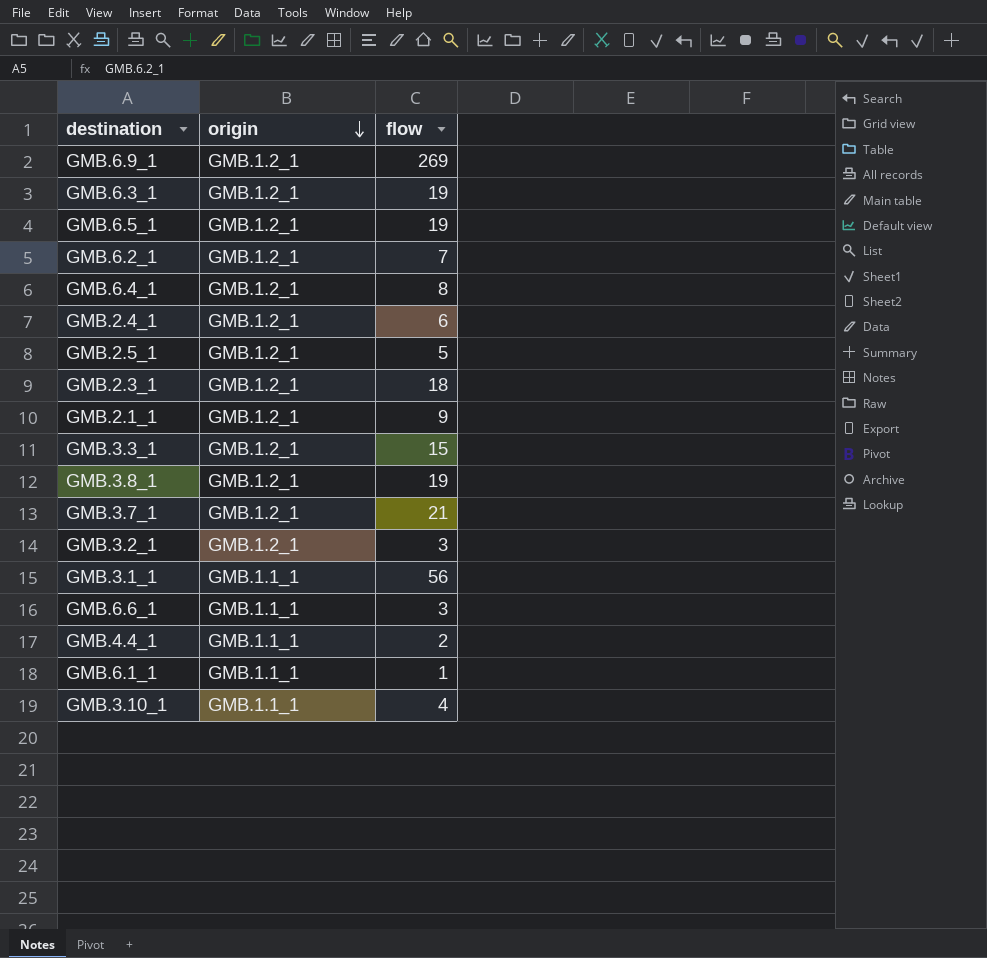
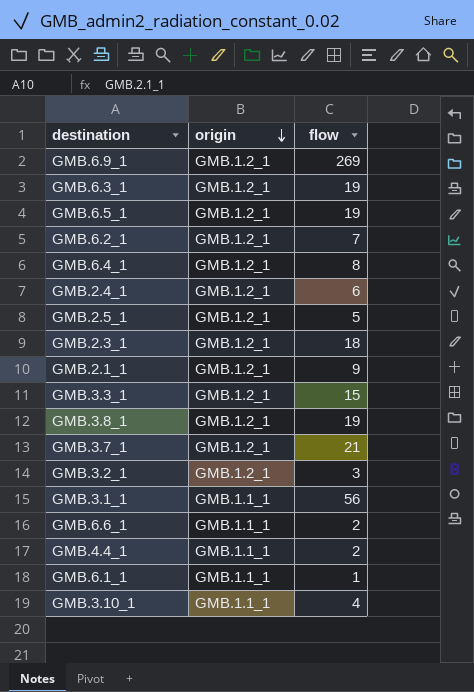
GMB.6.6_1 | flow: 3 -> 2

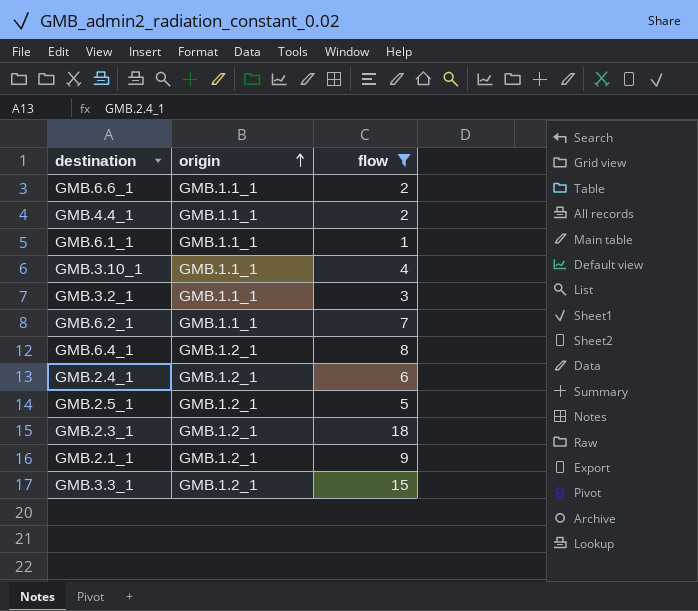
filter: none -> flow <= 18
row order: origin descending -> origin ascending
GMB.3.2_1 | origin: GMB.1.2_1 -> GMB.1.1_1
GMB.6.2_1 | origin: GMB.1.2_1 -> GMB.1.1_1

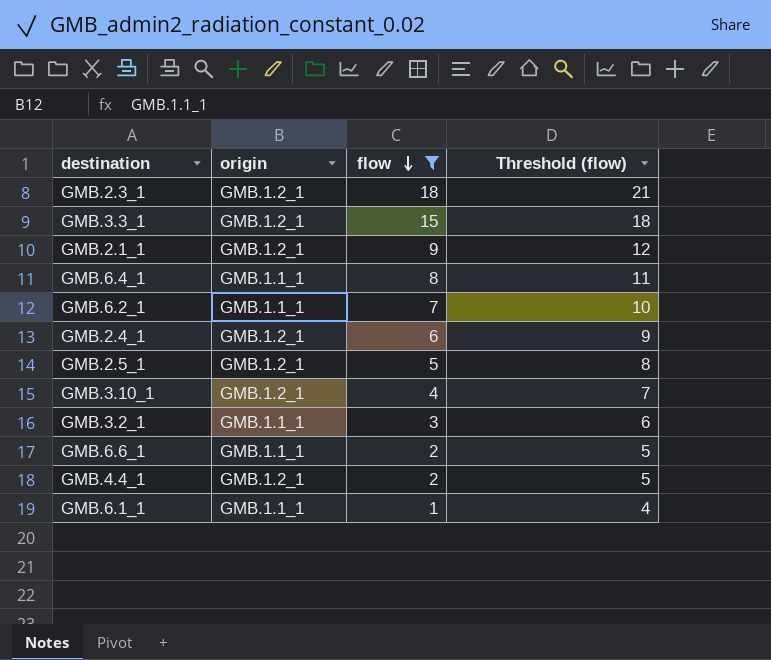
row order: origin ascending -> flow descending
column Threshold (flow) | formula: none -> [flow] + 3
GMB.6.4_1 | origin: GMB.1.2_1 -> GMB.1.1_1
GMB.3.10_1 | origin: GMB.1.1_1 -> GMB.1.2_1
GMB.4.4_1 | origin: GMB.1.1_1 -> GMB.1.2_1

